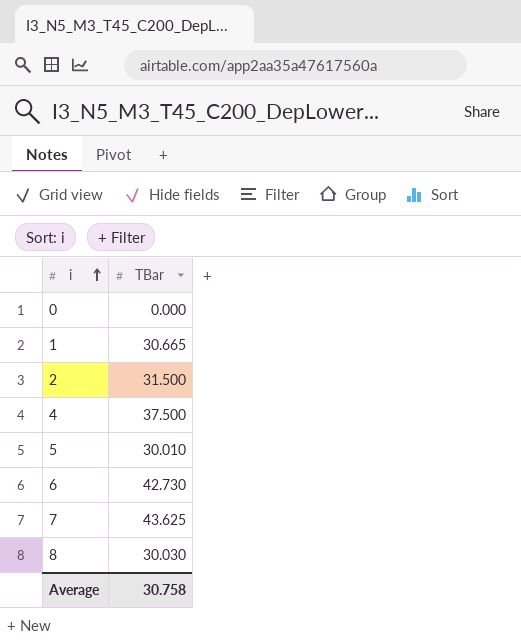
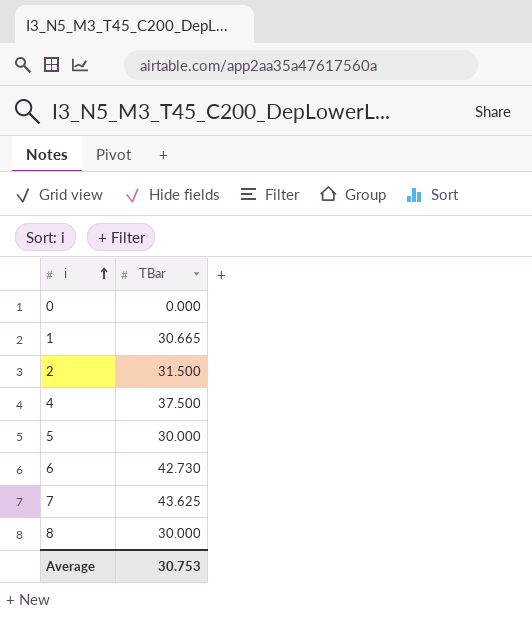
5 | TBar: 30.010 -> 30.000
8 | TBar: 30.030 -> 30.000
Average | TBar: 30.758 -> 30.753

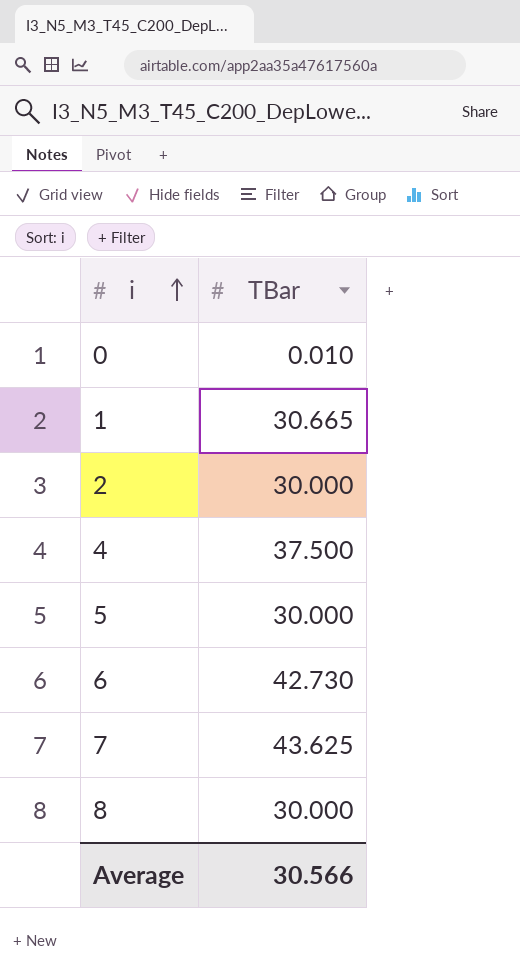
0 | TBar: 0.000 -> 0.010
2 | TBar: 31.500 -> 30.000
Average | TBar: 30.753 -> 30.566

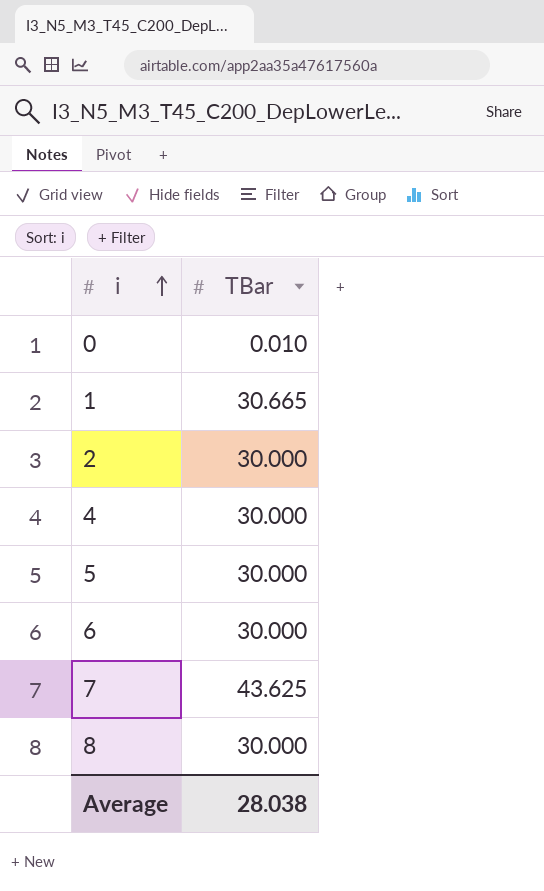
4 | TBar: 37.500 -> 30.000
6 | TBar: 42.730 -> 30.000
Average | TBar: 30.566 -> 28.038

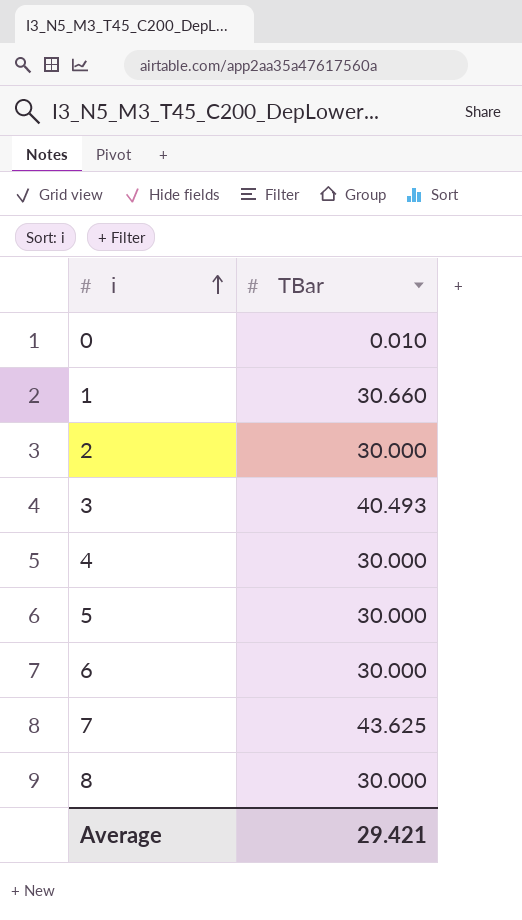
1 | TBar: 30.665 -> 30.660
row 3: none -> 40.493
Average | TBar: 28.038 -> 29.421

